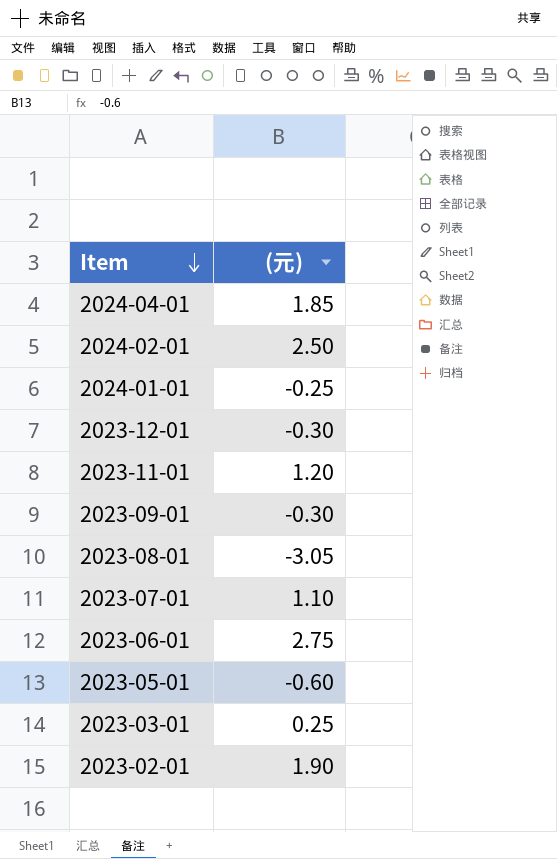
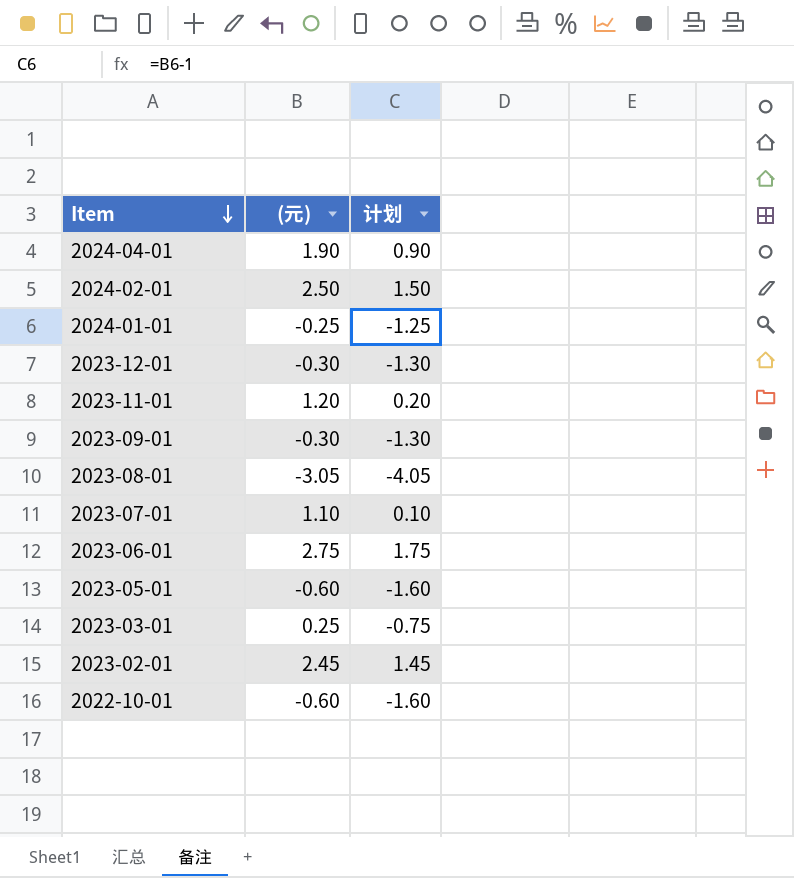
column 计划 | formula: none -> [(元)] - 1
2024-04-01 | (元): 1.85 -> 1.90
2023-02-01 | (元): 1.90 -> 2.45
row 2022-10-01: none -> -0.60 | -1.60

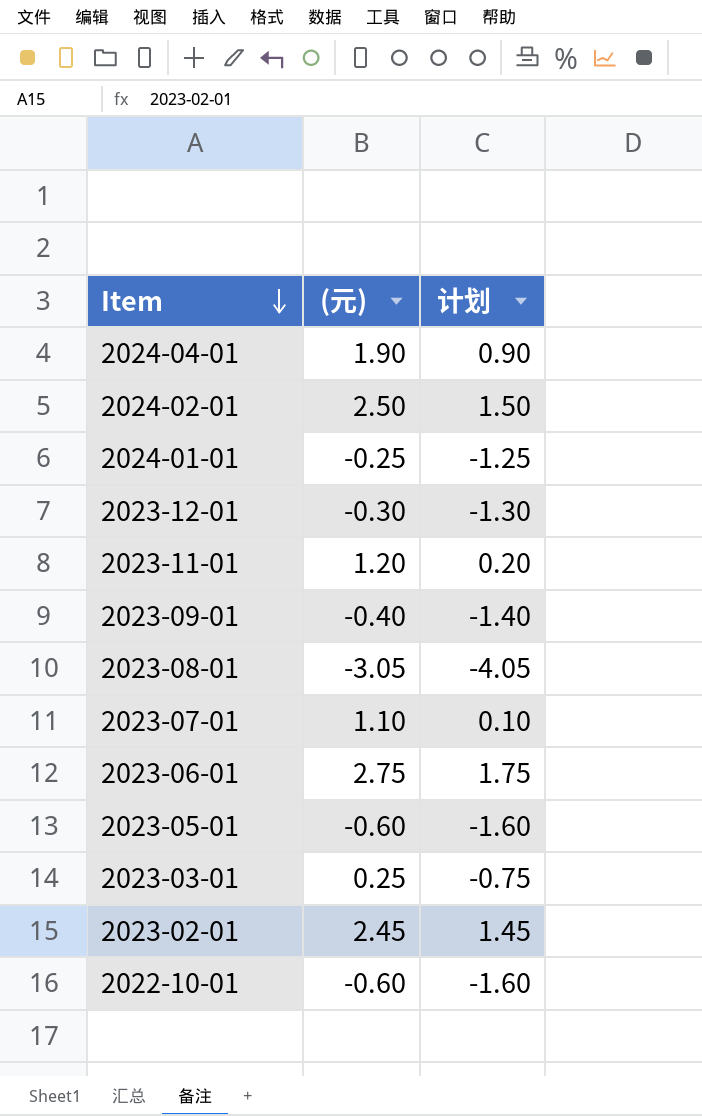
2023-09-01 | (元): -0.30 -> -0.40
2023-09-01 | 计划: -1.30 -> -1.40

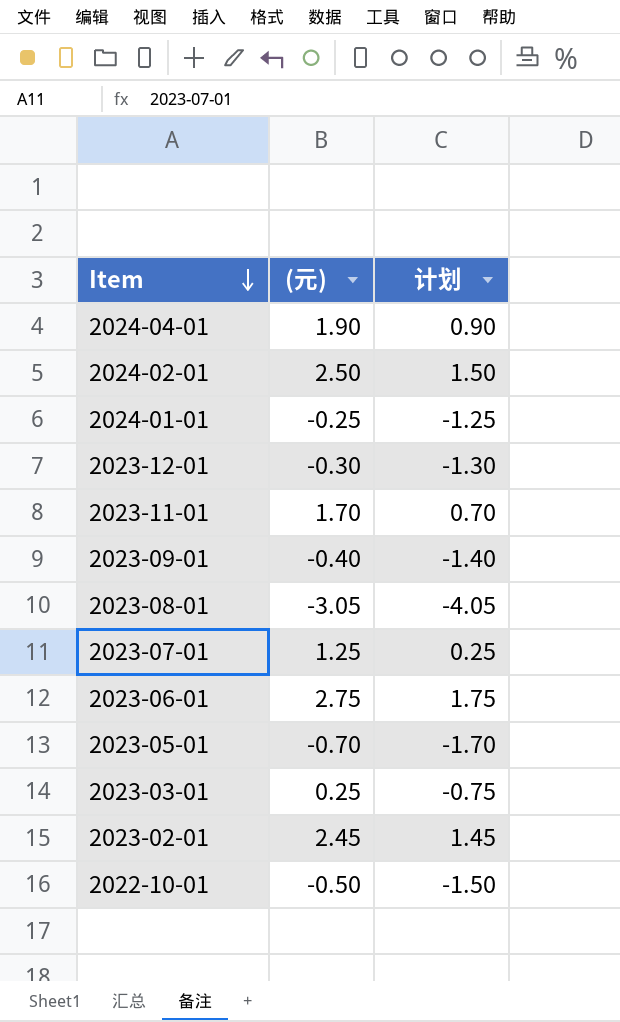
2023-11-01 | (元): 1.20 -> 1.70
2023-11-01 | 计划: 0.20 -> 0.70
2023-07-01 | (元): 1.10 -> 1.25
2023-07-01 | 计划: 0.10 -> 0.25
2023-05-01 | (元): -0.60 -> -0.70
2023-05-01 | 计划: -1.60 -> -1.70
2022-10-01 | (元): -0.60 -> -0.50
2022-10-01 | 计划: -1.60 -> -1.50

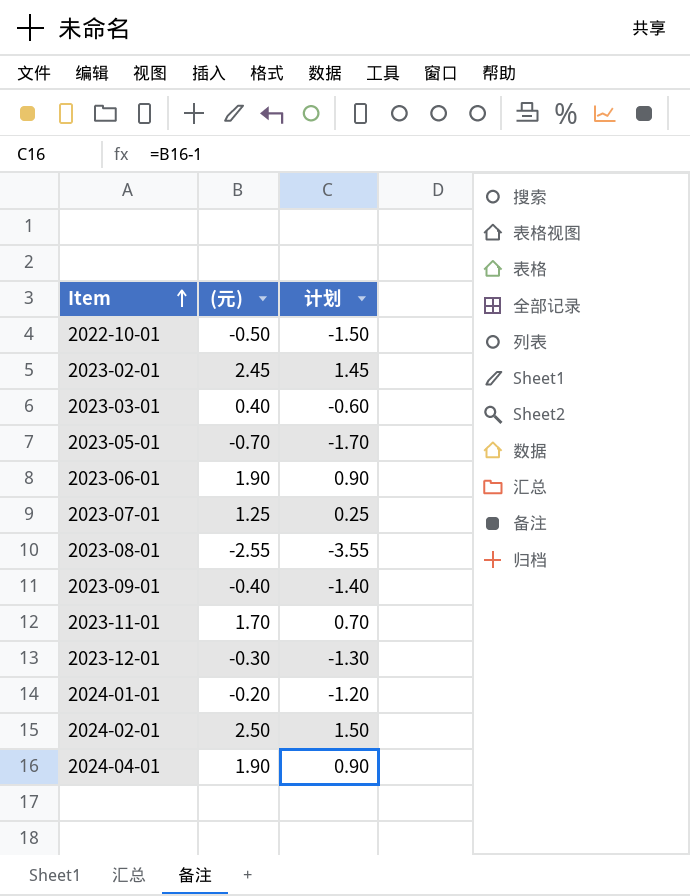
row order: Item descending -> Item ascending
2023-03-01 | (元): 0.25 -> 0.40
2023-03-01 | 计划: -0.75 -> -0.60
2023-06-01 | (元): 2.75 -> 1.90
2023-06-01 | 计划: 1.75 -> 0.90
2023-08-01 | (元): -3.05 -> -2.55
2023-08-01 | 计划: -4.05 -> -3.55
2024-01-01 | (元): -0.25 -> -0.20
2024-01-01 | 计划: -1.25 -> -1.20

